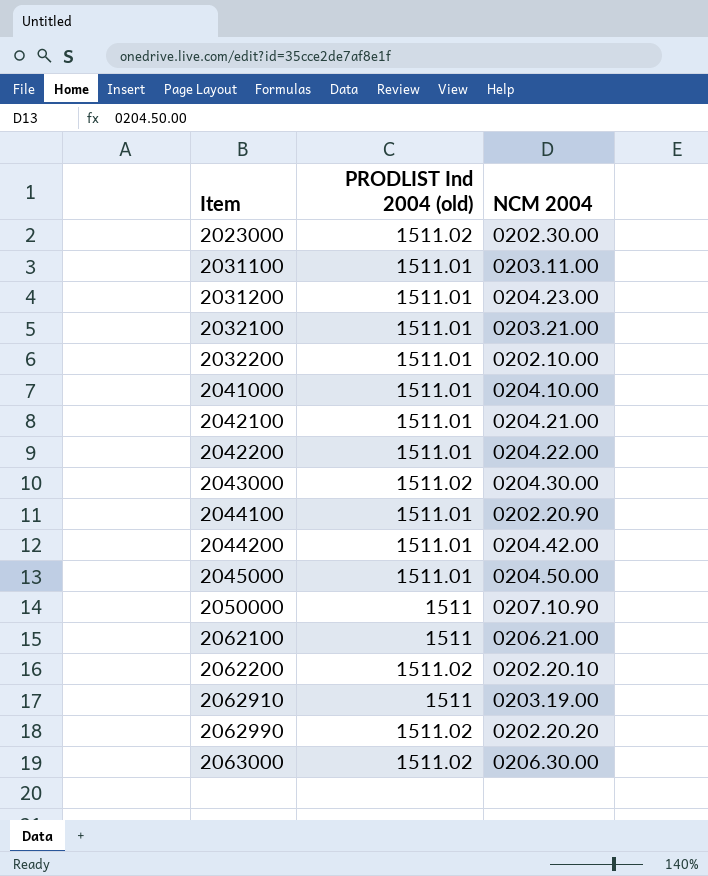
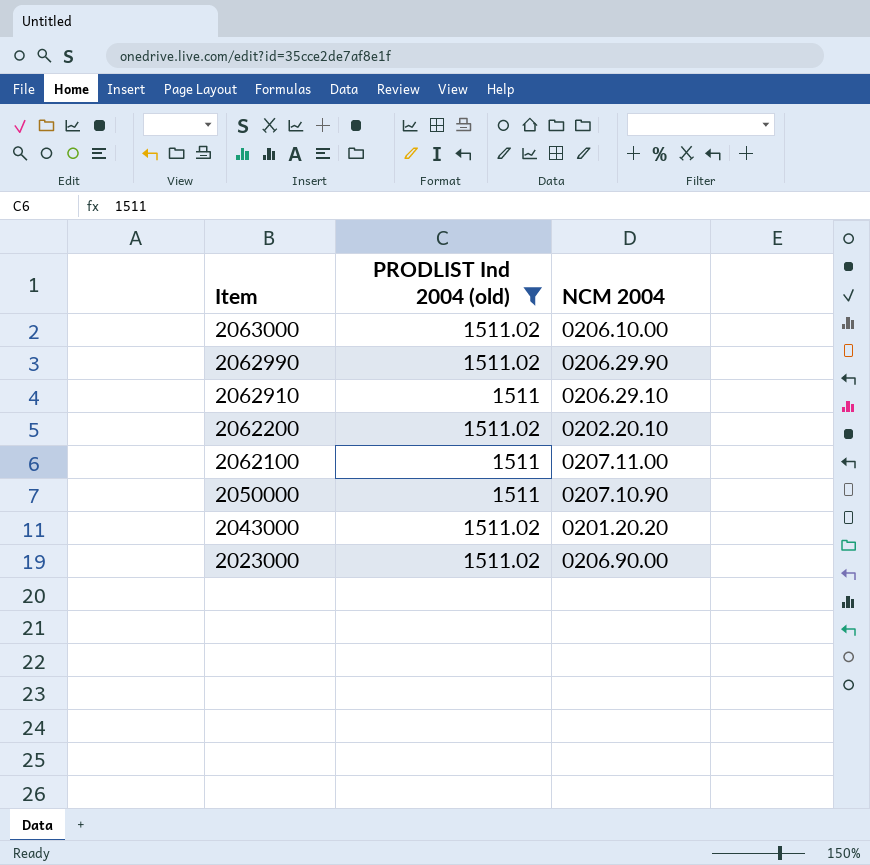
filter: none -> PRODLIST Ind 2004 (old) != 1511.01
row order: Item ascending -> Item descending
2063000 | NCM 2004: 0206.30.00 -> 0206.10.00
2062990 | NCM 2004: 0202.20.20 -> 0206.29.90
2062910 | NCM 2004: 0203.19.00 -> 0206.29.10
2062100 | NCM 2004: 0206.21.00 -> 0207.11.00
2043000 | NCM 2004: 0204.30.00 -> 0201.20.20
2023000 | NCM 2004: 0202.30.00 -> 0206.90.00

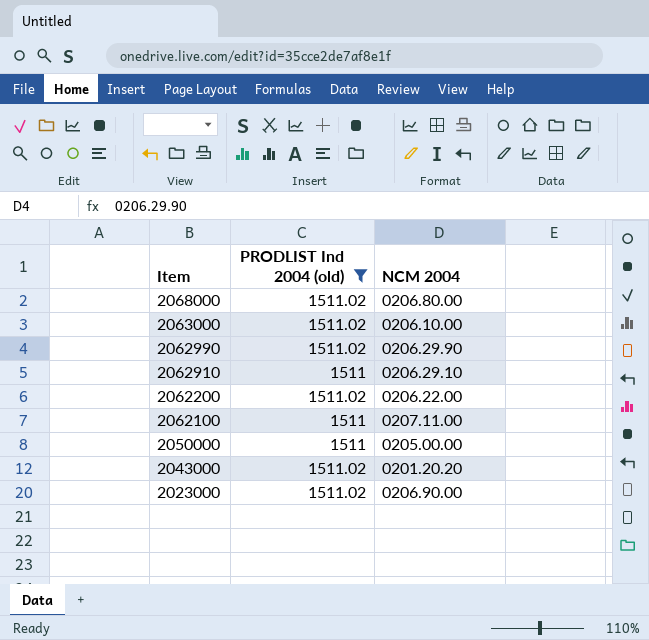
row 2068000: none -> 1511.02 | 0206.80.00
2062200 | NCM 2004: 0202.20.10 -> 0206.22.00
2050000 | NCM 2004: 0207.10.90 -> 0205.00.00

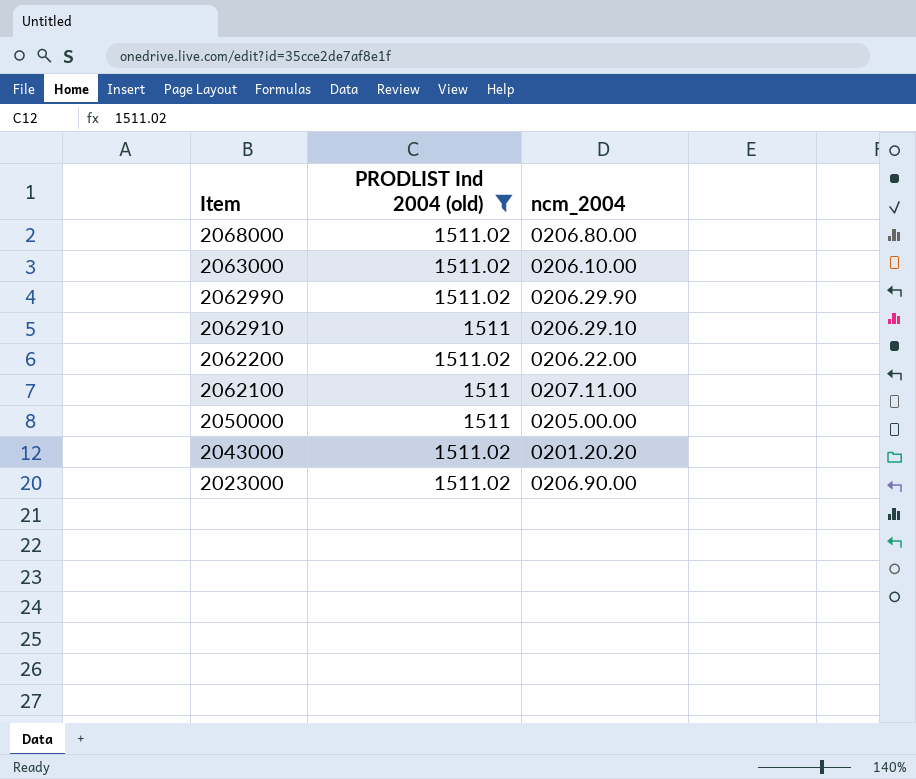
column name: NCM 2004 -> ncm_2004

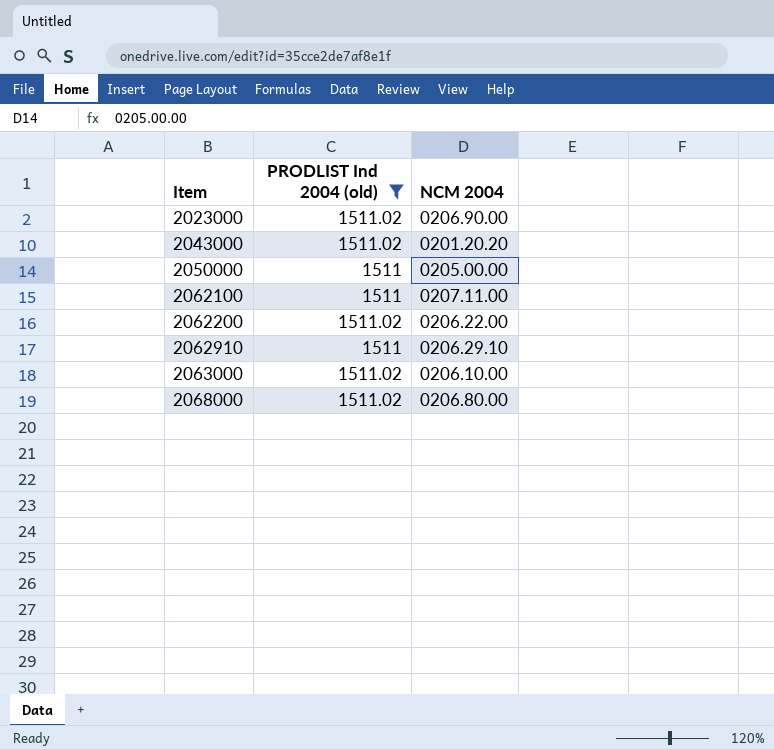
row order: Item descending -> Item ascending
column name: ncm_2004 -> NCM 2004
row 2062990: 1511.02 | 0206.29.90 -> none

